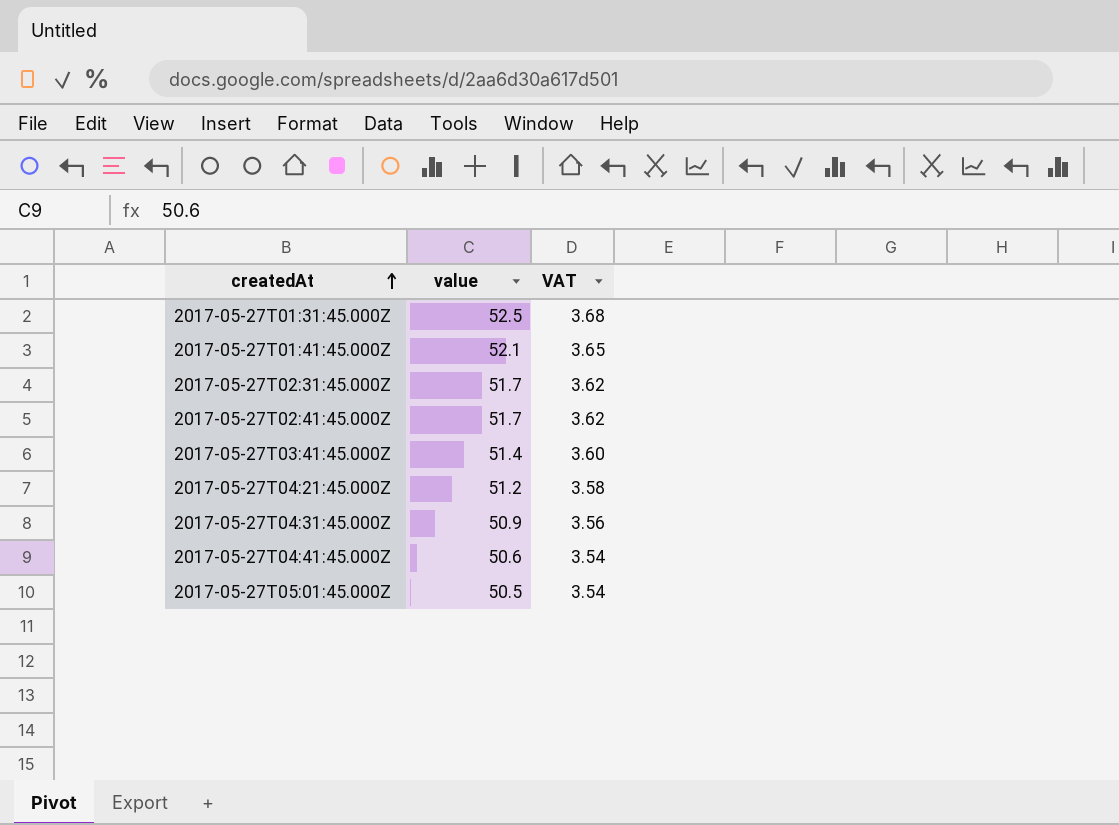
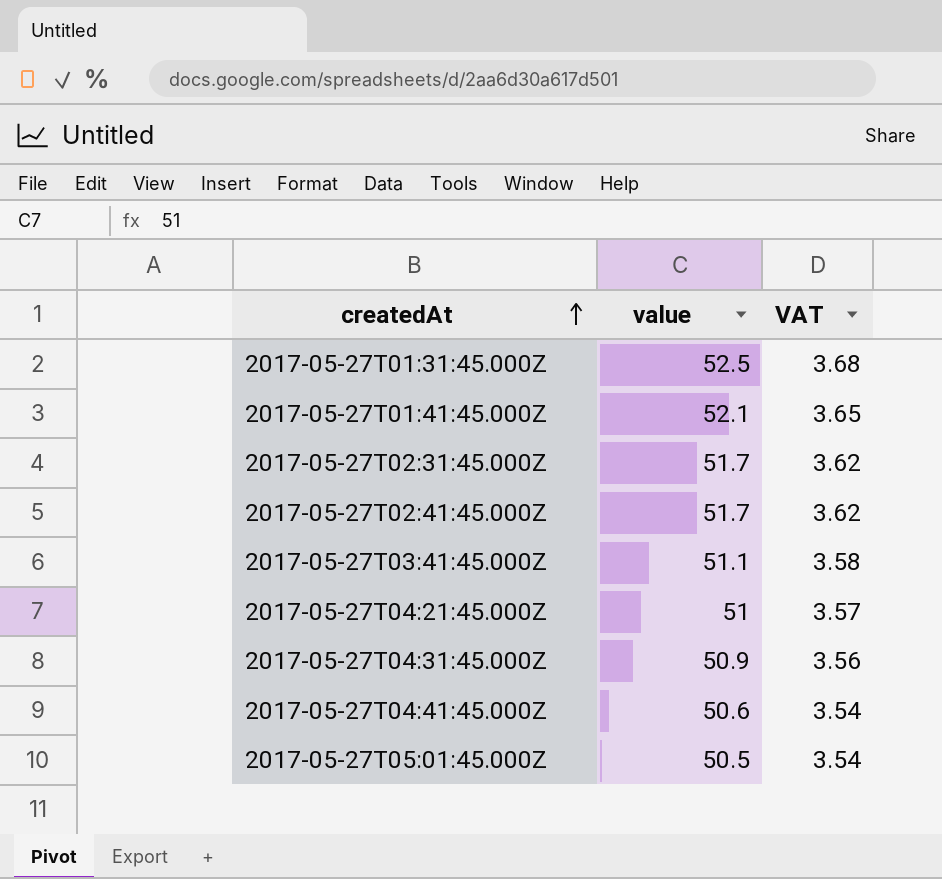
2017-05-27T03:41:45.000Z | value: 51.4 -> 51.1
2017-05-27T03:41:45.000Z | VAT: 3.60 -> 3.58
2017-05-27T04:21:45.000Z | value: 51.2 -> 51
2017-05-27T04:21:45.000Z | VAT: 3.58 -> 3.57

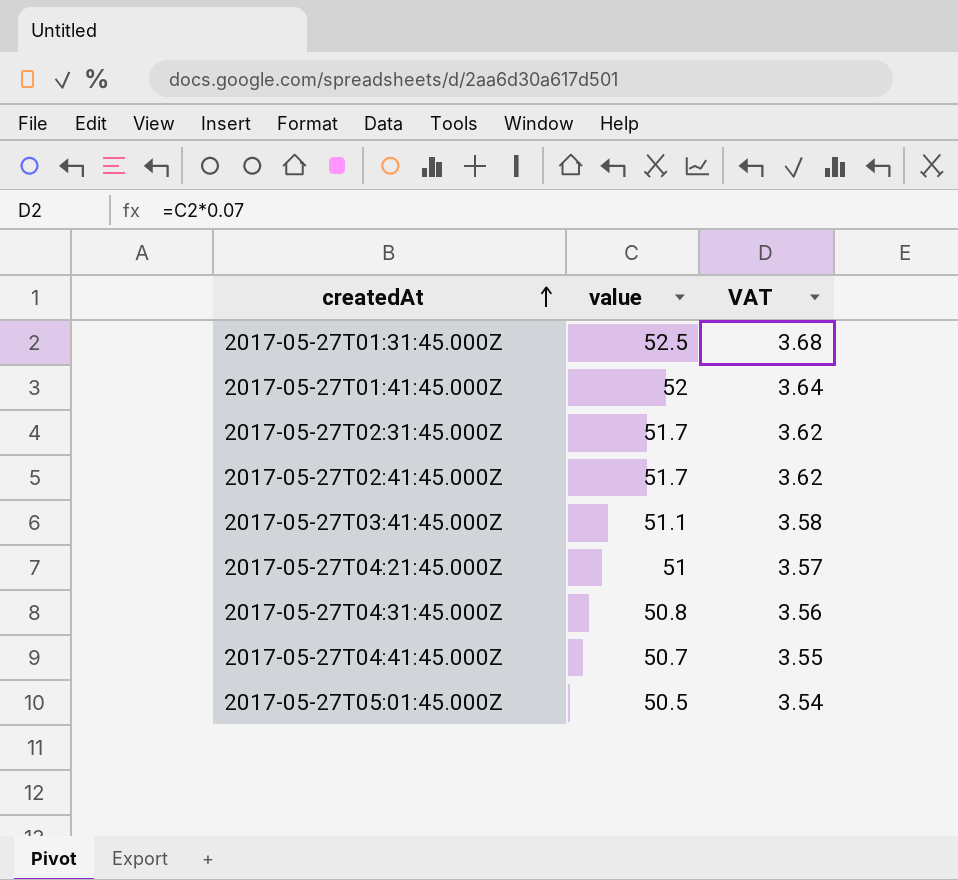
2017-05-27T01:41:45.000Z | value: 52.1 -> 52
2017-05-27T01:41:45.000Z | VAT: 3.65 -> 3.64
2017-05-27T04:31:45.000Z | value: 50.9 -> 50.8
2017-05-27T04:41:45.000Z | value: 50.6 -> 50.7
2017-05-27T04:41:45.000Z | VAT: 3.54 -> 3.55

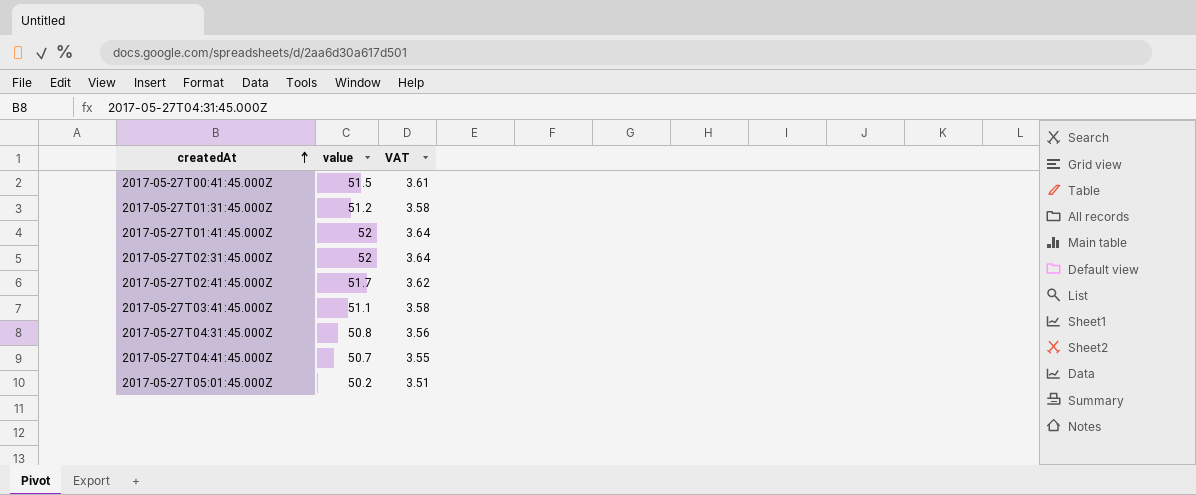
row 2017-05-27T04:21:45.000Z: 51 | 3.57 -> none
row 2017-05-27T00:41:45.000Z: none -> 51.5 | 3.61
2017-05-27T01:31:45.000Z | value: 52.5 -> 51.2
2017-05-27T01:31:45.000Z | VAT: 3.68 -> 3.58
2017-05-27T02:31:45.000Z | value: 51.7 -> 52
2017-05-27T02:31:45.000Z | VAT: 3.62 -> 3.64
2017-05-27T05:01:45.000Z | value: 50.5 -> 50.2
2017-05-27T05:01:45.000Z | VAT: 3.54 -> 3.51

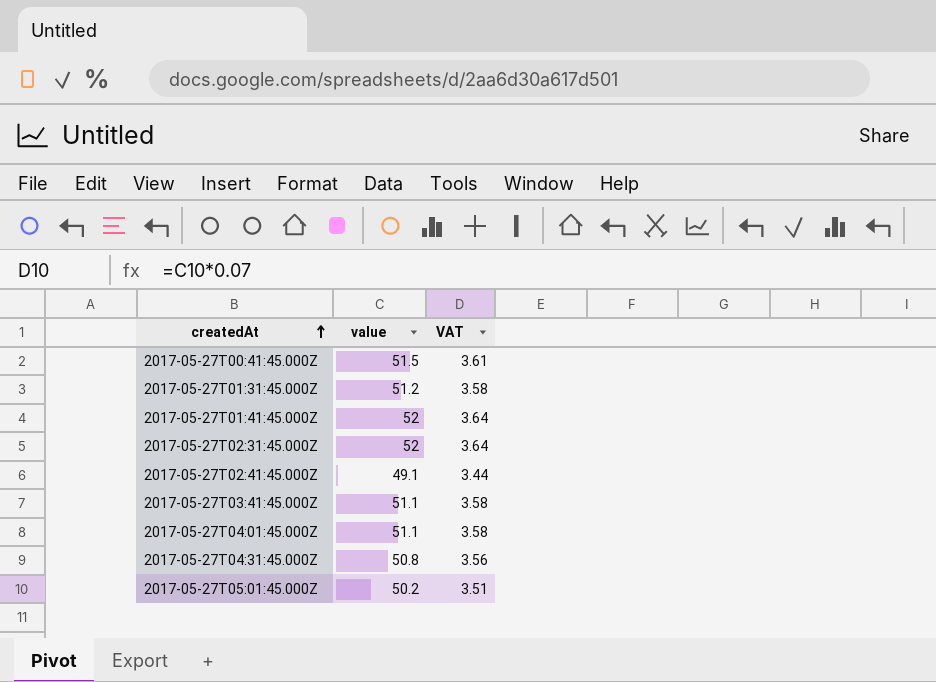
row 2017-05-27T04:41:45.000Z: 50.7 | 3.55 -> none
2017-05-27T02:41:45.000Z | value: 51.7 -> 49.1
2017-05-27T02:41:45.000Z | VAT: 3.62 -> 3.44
row 2017-05-27T04:01:45.000Z: none -> 51.1 | 3.58

